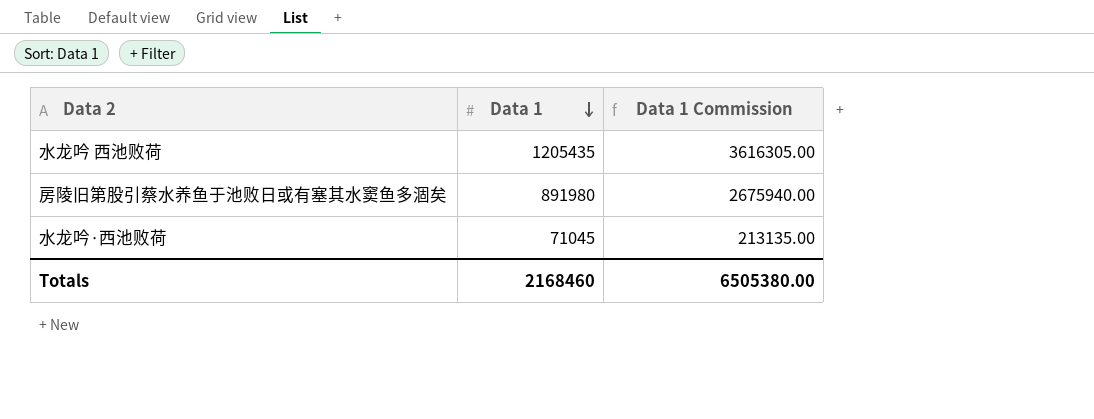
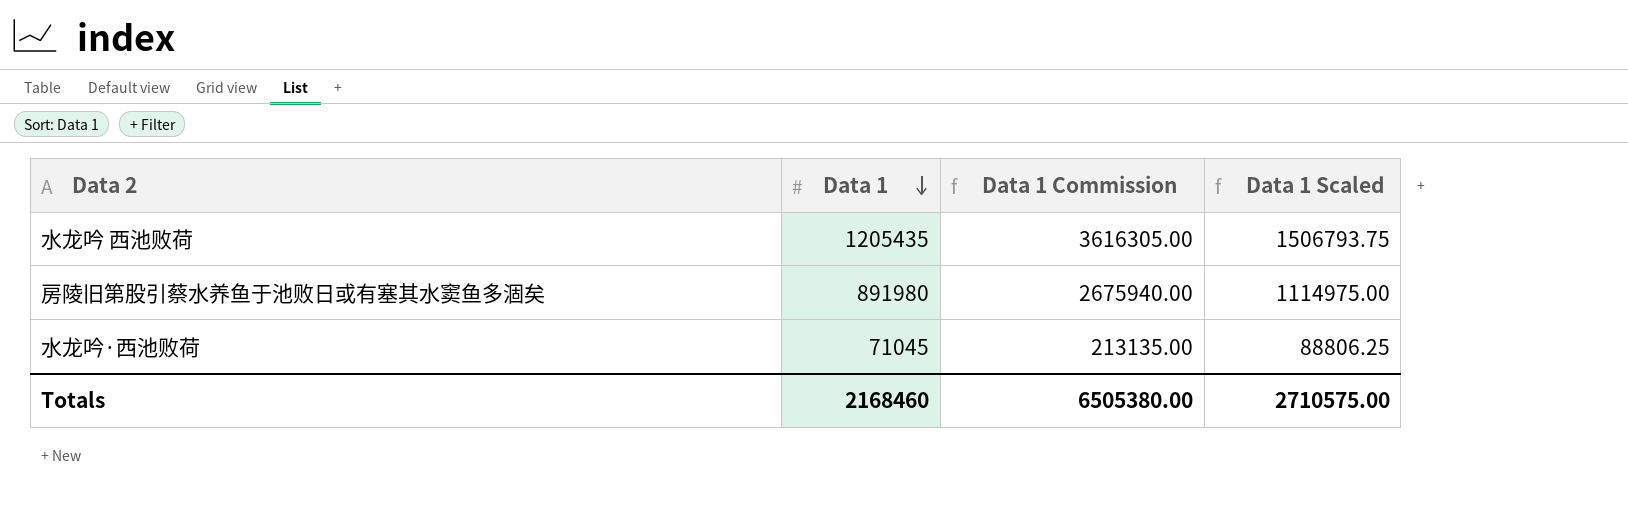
column Data 1 Scaled | formula: none -> [Data 1] * 1.25

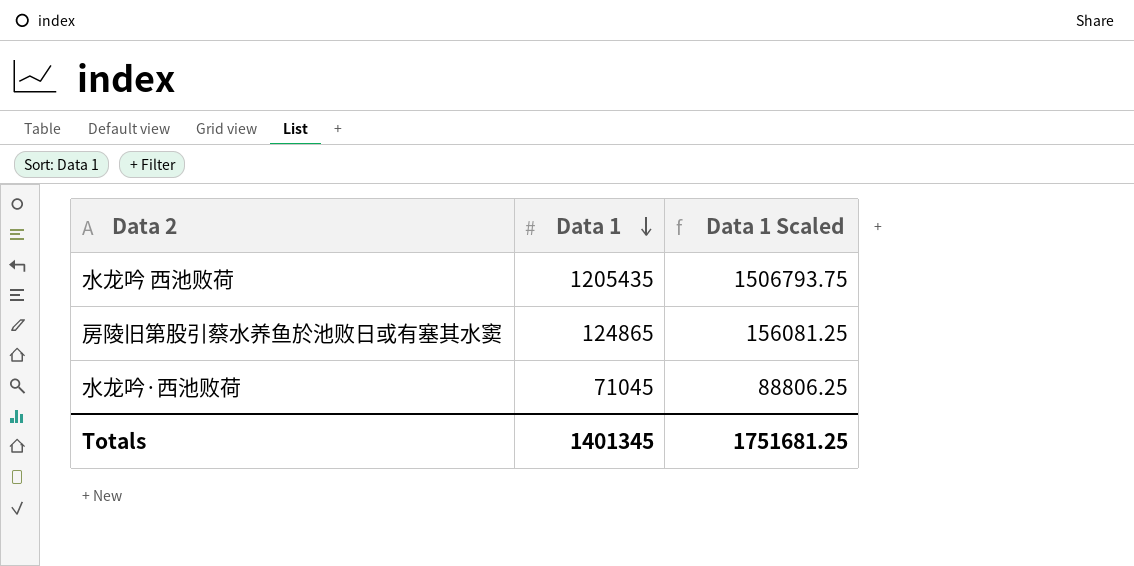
column Data 1 Commission | formula: [Data 1] * 3 -> none
row 房陵旧第股引蔡水养鱼于池败日或有塞其水窦鱼多涸矣: 891980 | 2675940.00 | 1114975.00 -> none
row 房陵旧第股引蔡水养鱼於池败日或有塞其水窦: none -> 124865 | 156081.25
Totals | Data 1: 2168460 -> 1401345
Totals | Data 1 Scaled: 2710575.00 -> 1751681.25

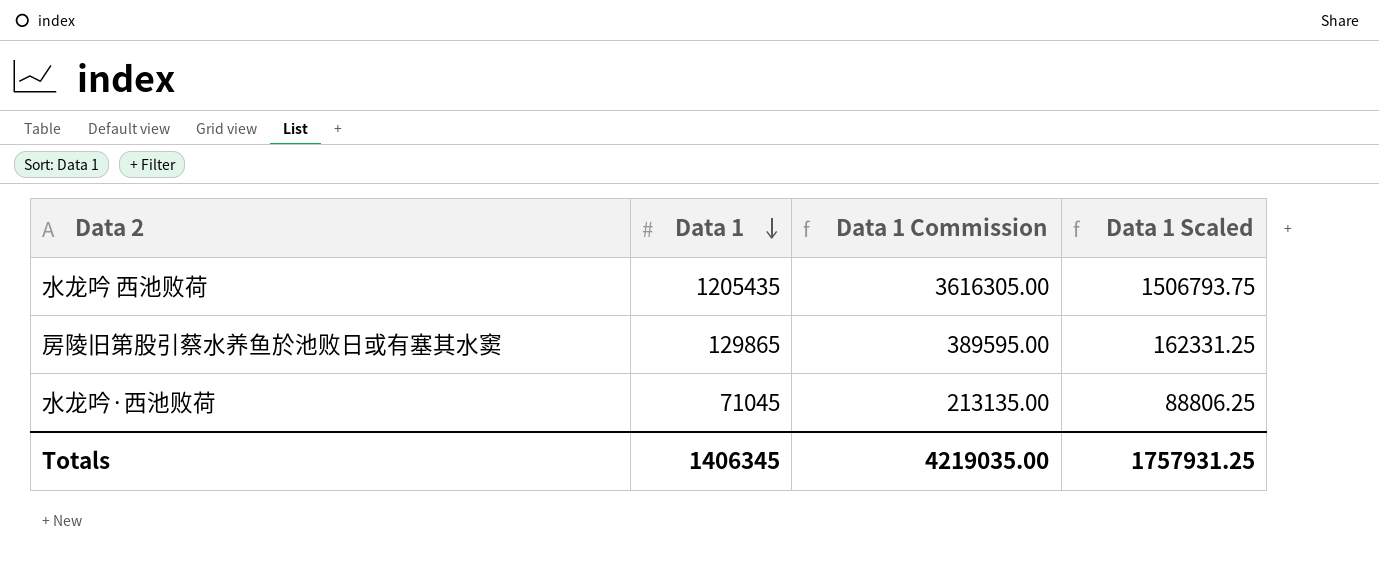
column Data 1 Commission | formula: none -> [Data 1] * 3
房陵旧第股引蔡水养鱼於池败日或有塞其水窦 | Data 1: 124865 -> 129865
房陵旧第股引蔡水养鱼於池败日或有塞其水窦 | Data 1 Scaled: 156081.25 -> 162331.25
Totals | Data 1: 1401345 -> 1406345
Totals | Data 1 Scaled: 1751681.25 -> 1757931.25

